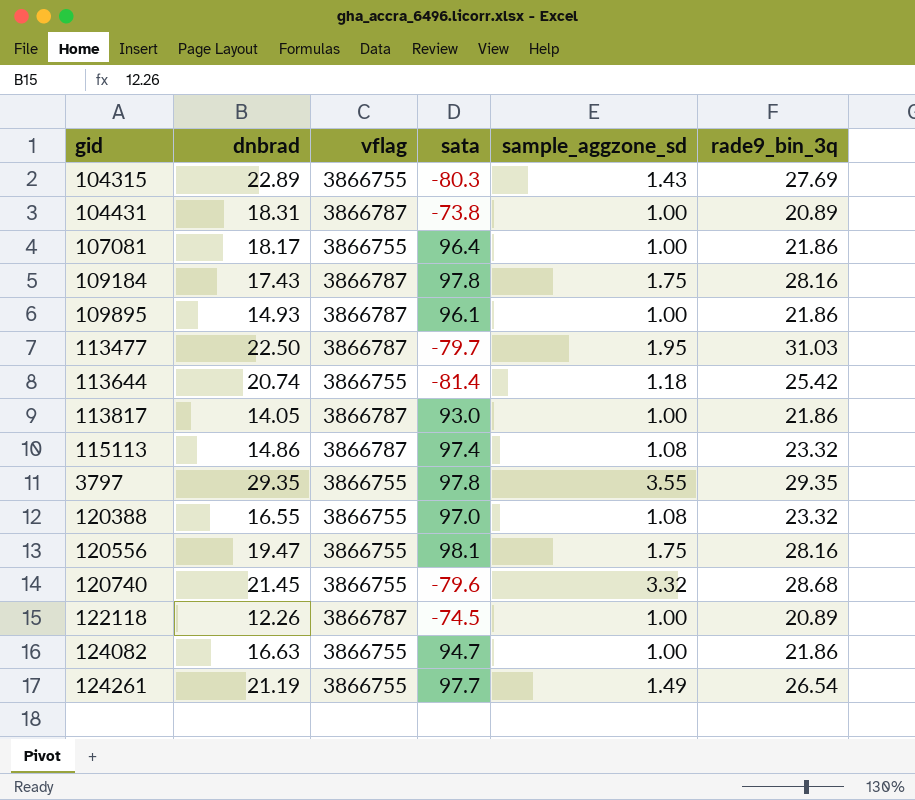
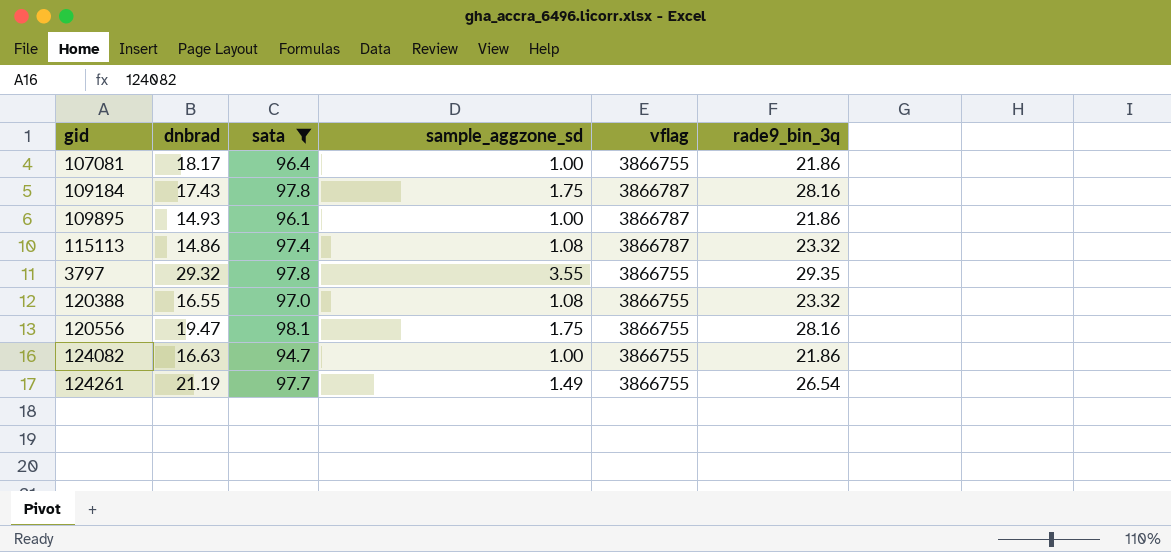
filter: none -> sata >= 94.7
column vflag | position: 3 -> 5
3797 | dnbrad: 29.35 -> 29.32

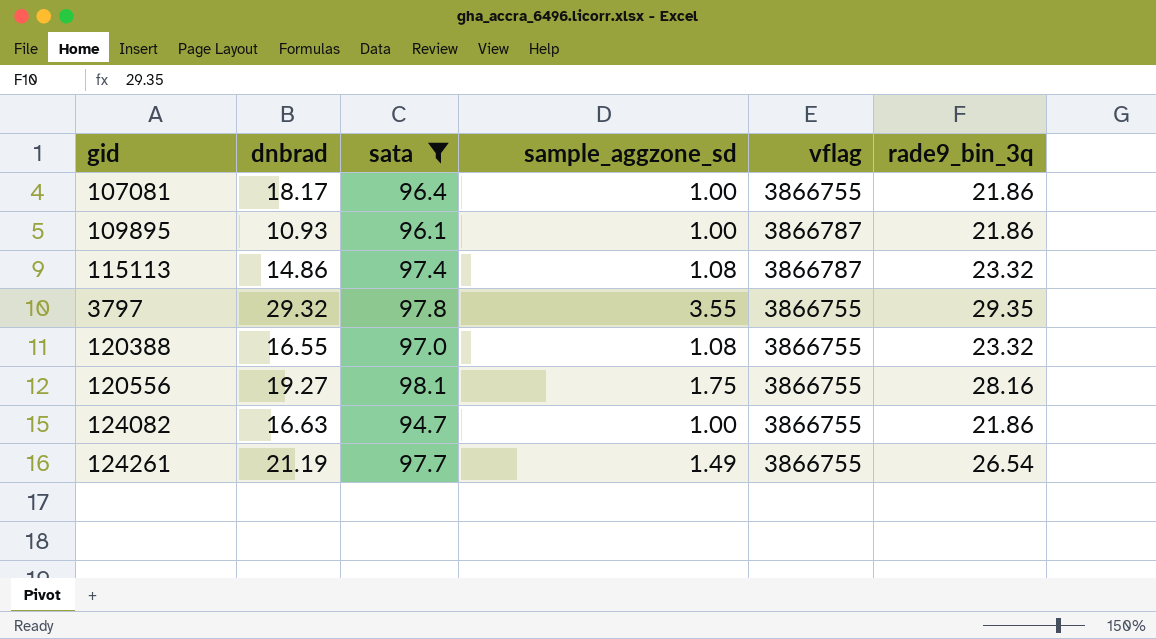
row 109184: 17.43 | 97.8 | 1.75 | 3866787 | 28.16 -> none
109895 | dnbrad: 14.93 -> 10.93
120556 | dnbrad: 19.47 -> 19.27

